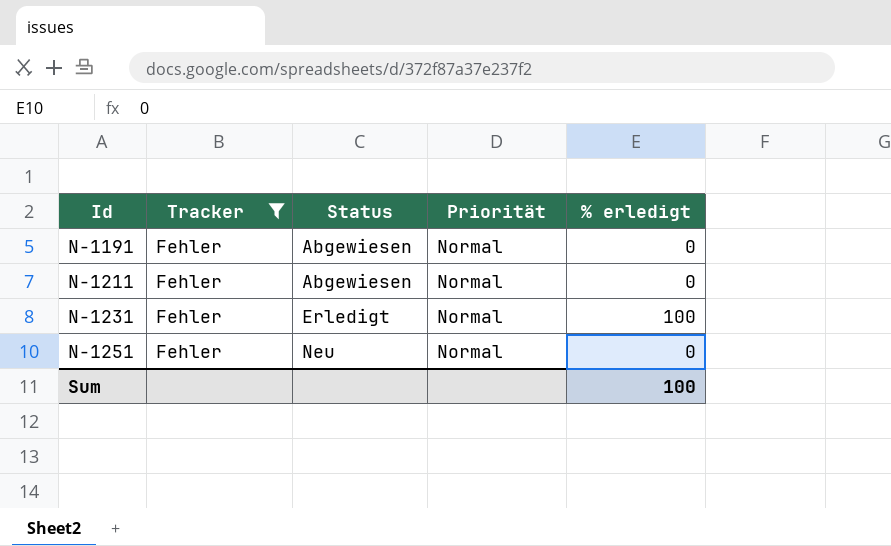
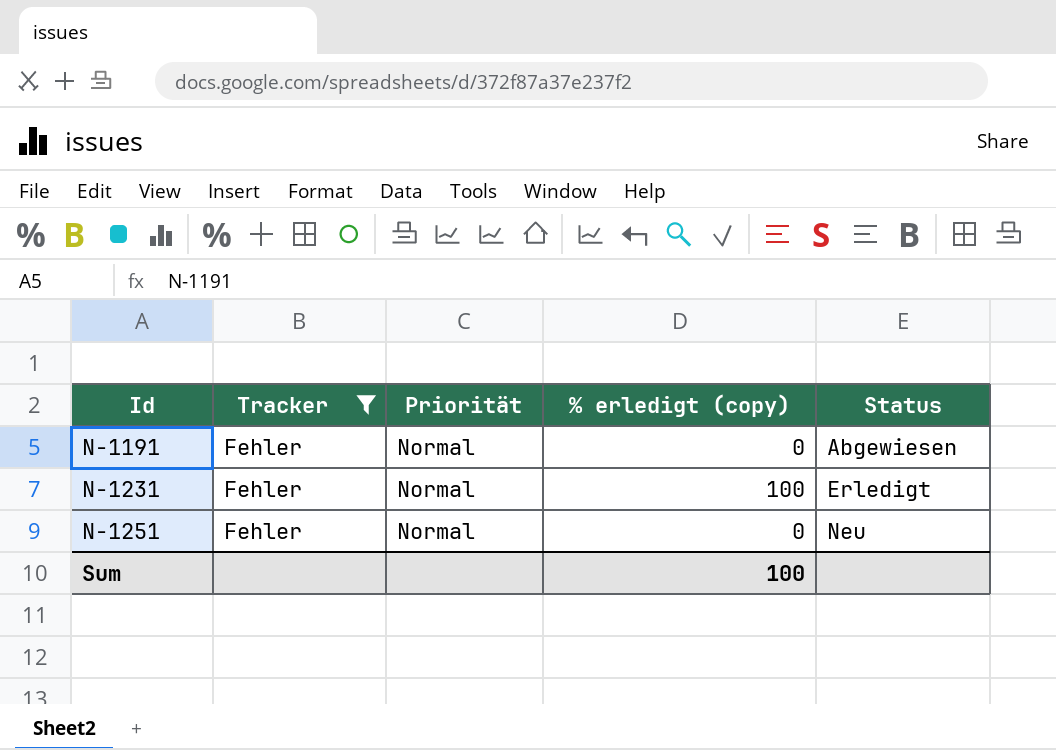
column name: % erledigt -> % erledigt (copy)
column Status | position: 3 -> 5
row N-1211: Fehler | Abgewiesen | Normal | 0 -> none

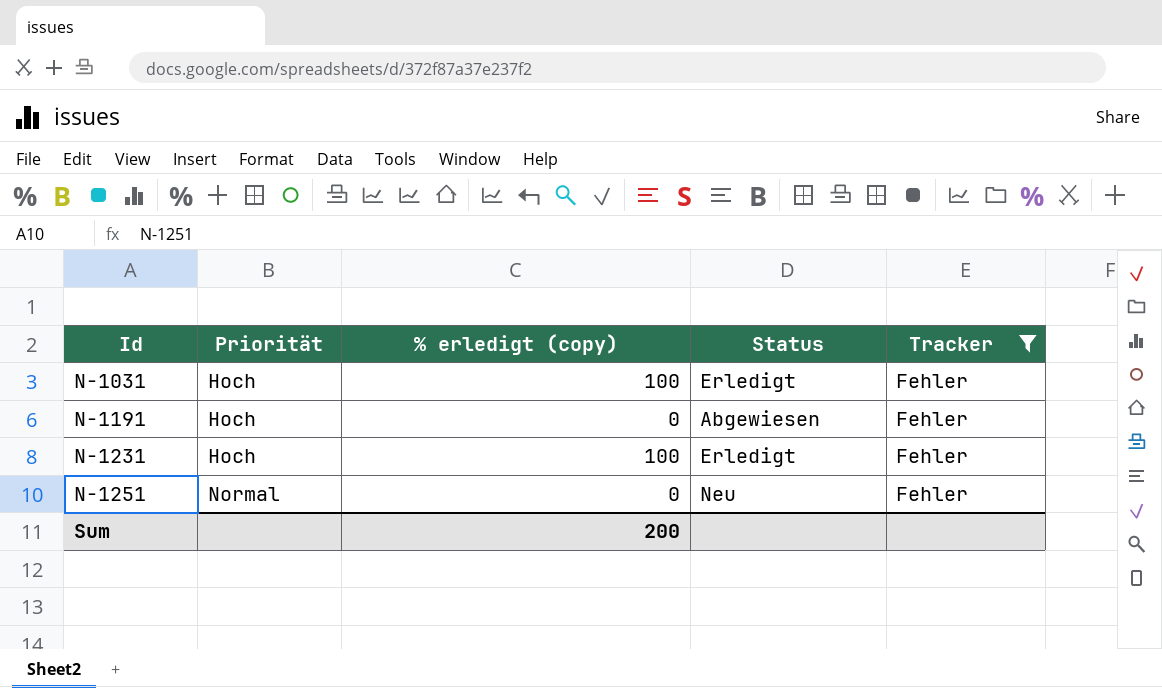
column Tracker | position: 2 -> 5
row N-1031: none -> Hoch | 100 | Erledigt | Fehler
N-1191 | Priorität: Normal -> Hoch
N-1231 | Priorität: Normal -> Hoch
Sum | % erledigt (copy): 100 -> 200

